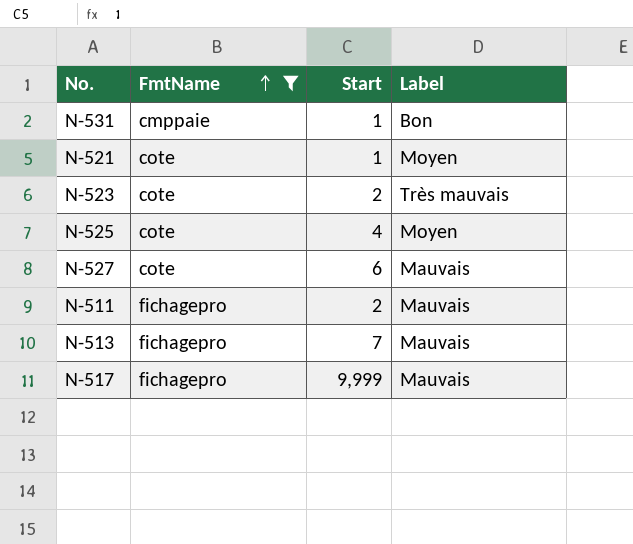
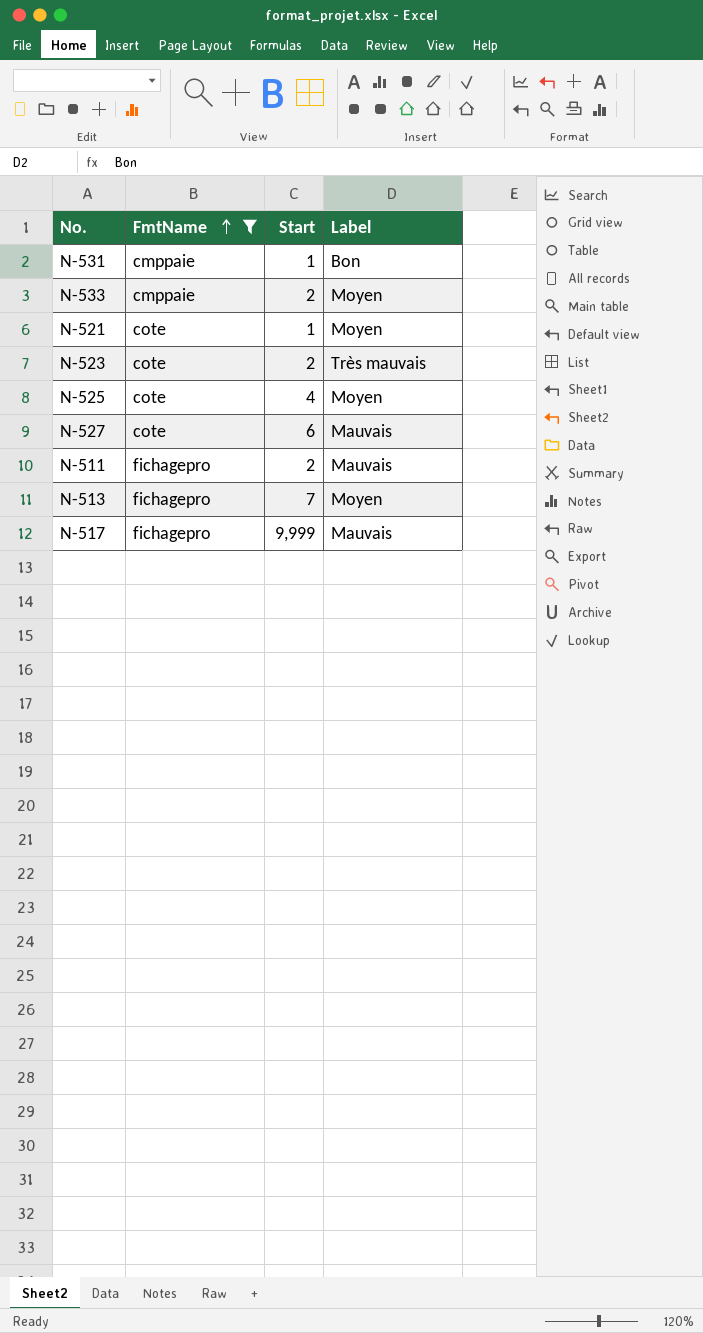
row N-533: none -> cmppaie | 2 | Moyen
N-513 | Label: Mauvais -> Moyen

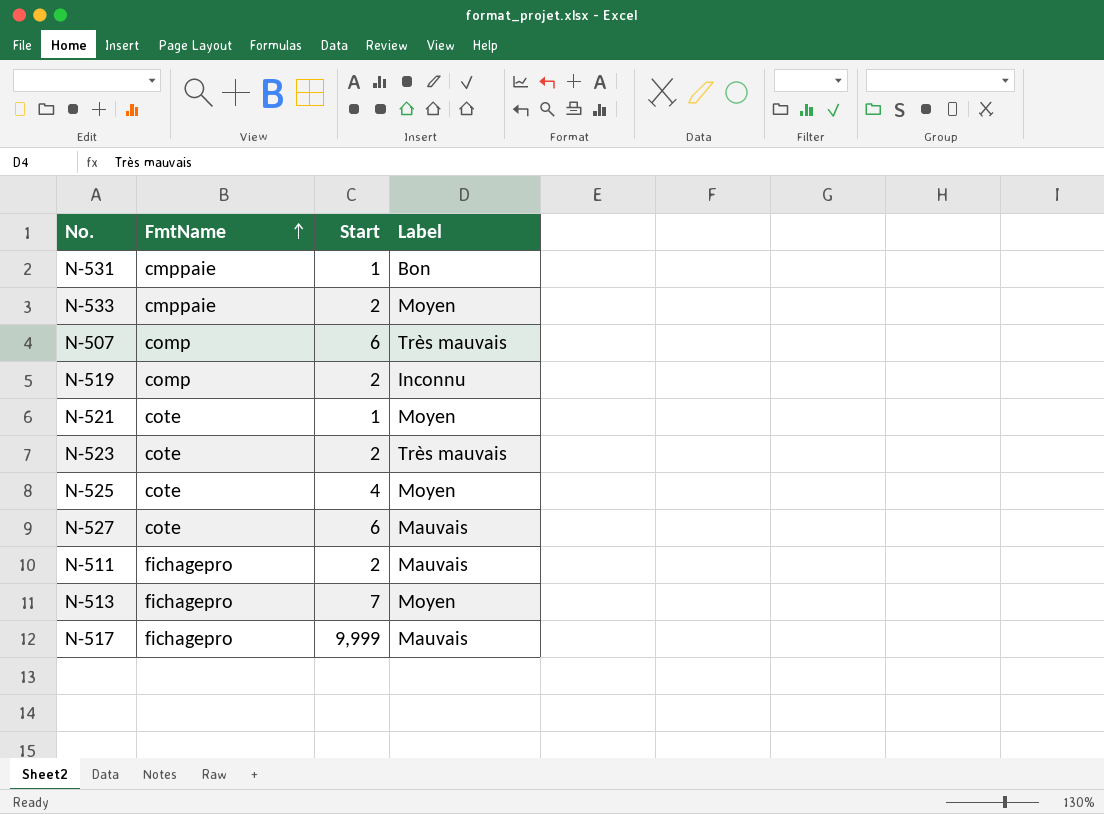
filter: FmtName != comp -> none

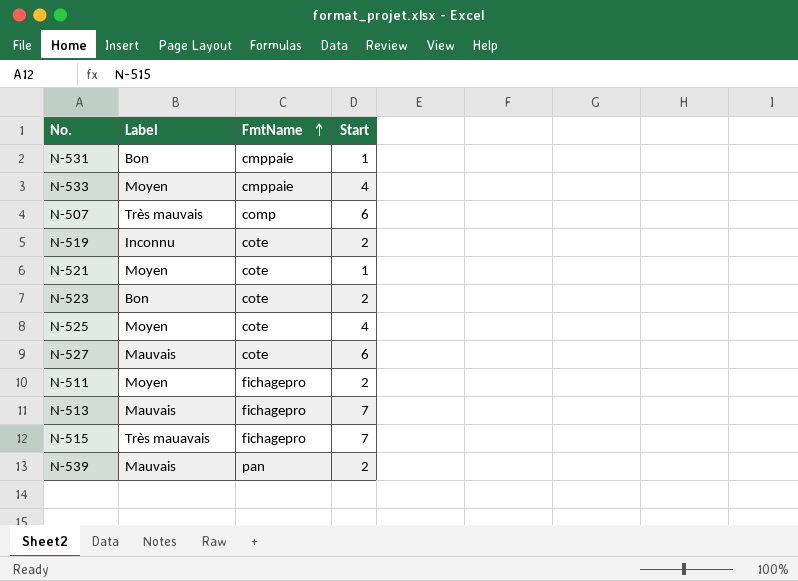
column Label | position: 4 -> 2
row N-517: fichagepro | 9,999 | Mauvais -> none
N-533 | Start: 2 -> 4
N-519 | FmtName: comp -> cote
N-523 | Label: Très mauvais -> Bon
N-511 | Label: Mauvais -> Moyen
N-513 | Label: Moyen -> Mauvais
row N-515: none -> Très mauavais | fichagepro | 7
row N-539: none -> Mauvais | pan | 2

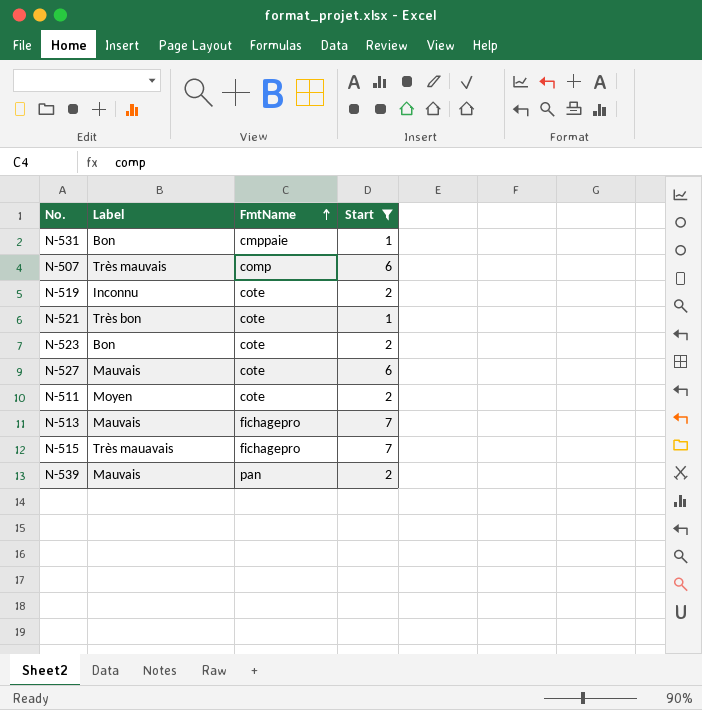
filter: none -> Start != 4
N-521 | Label: Moyen -> Très bon
N-511 | FmtName: fichagepro -> cote

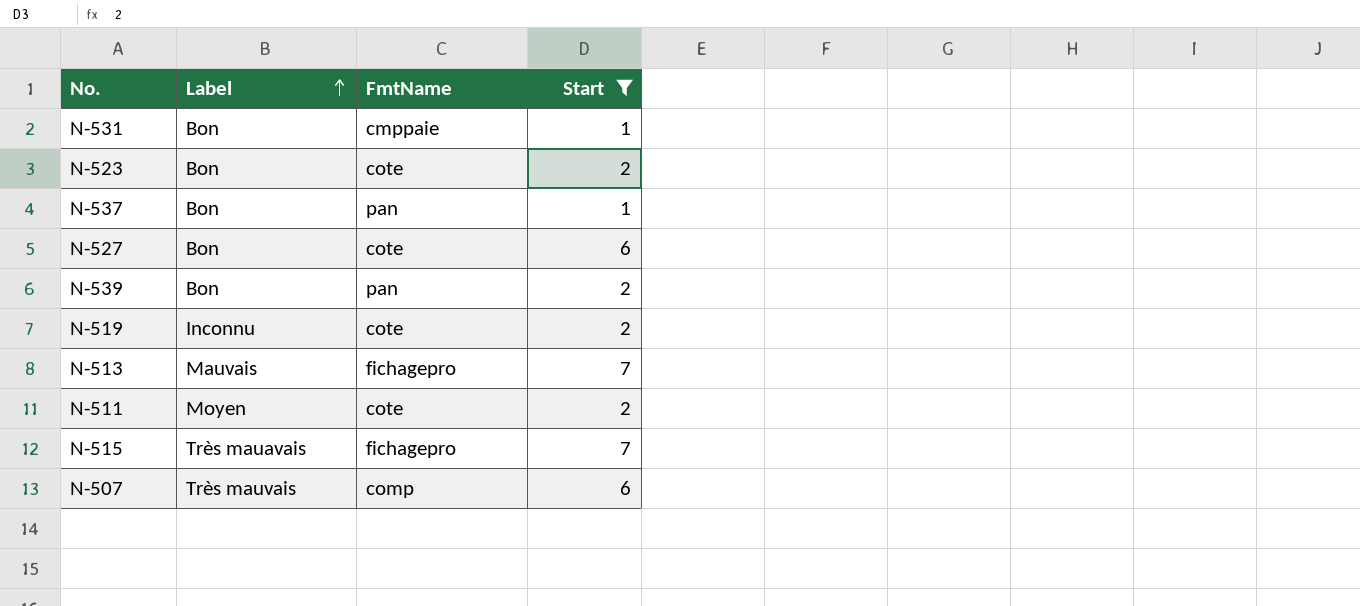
row order: FmtName ascending -> Label ascending
row N-521: Très bon | cote | 1 -> none
row N-537: none -> Bon | pan | 1
N-527 | Label: Mauvais -> Bon
N-539 | Label: Mauvais -> Bon

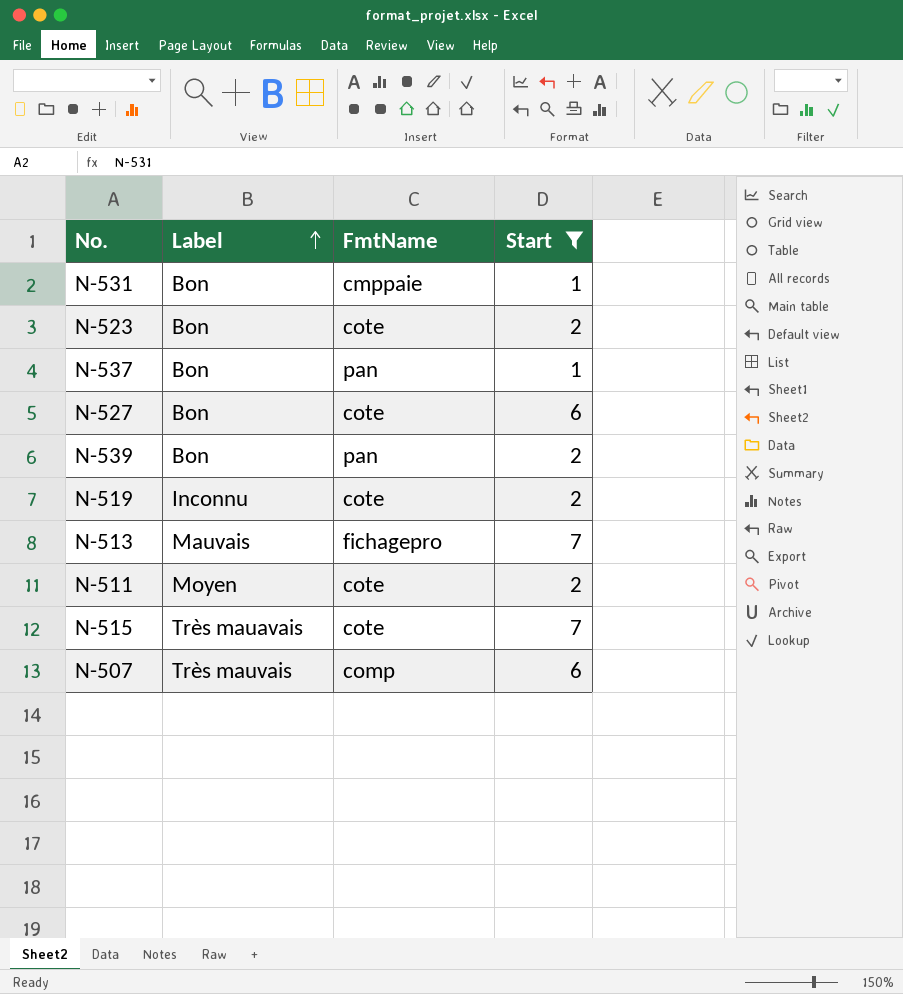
N-515 | FmtName: fichagepro -> cote

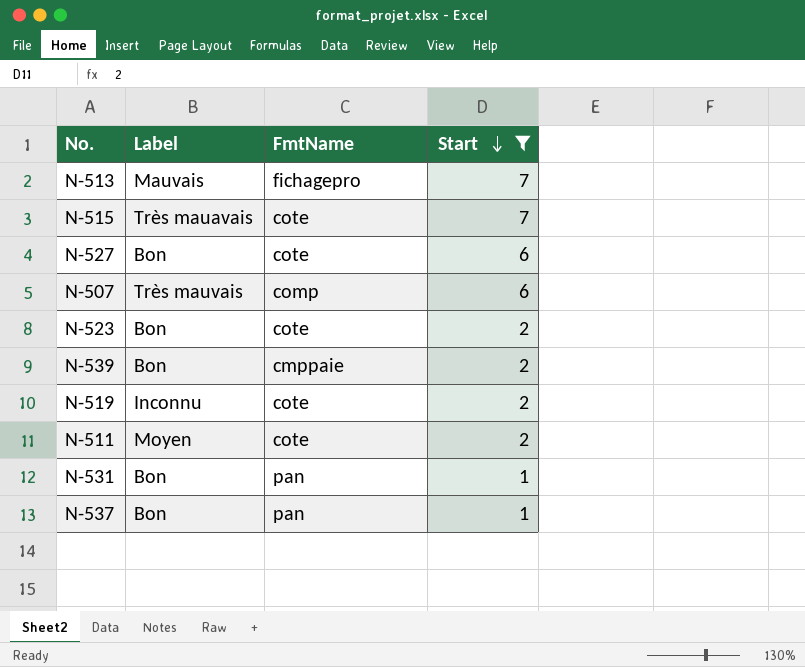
row order: Label ascending -> Start descending
N-539 | FmtName: pan -> cmppaie
N-531 | FmtName: cmppaie -> pan

